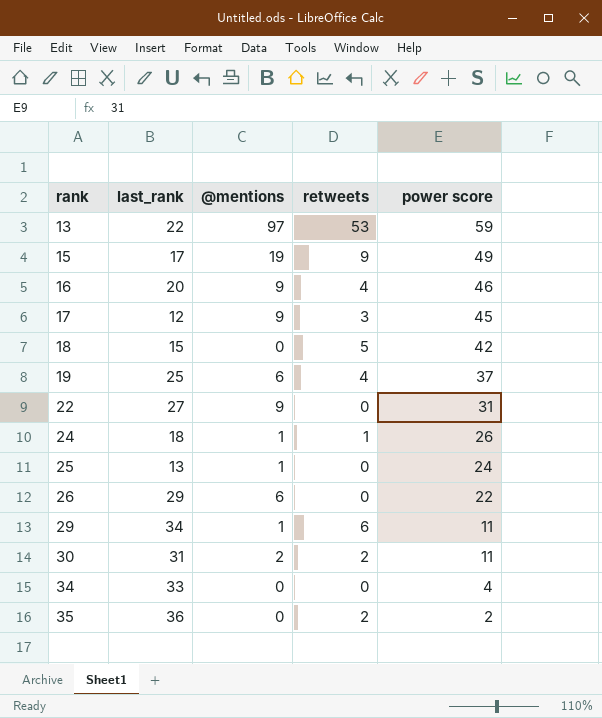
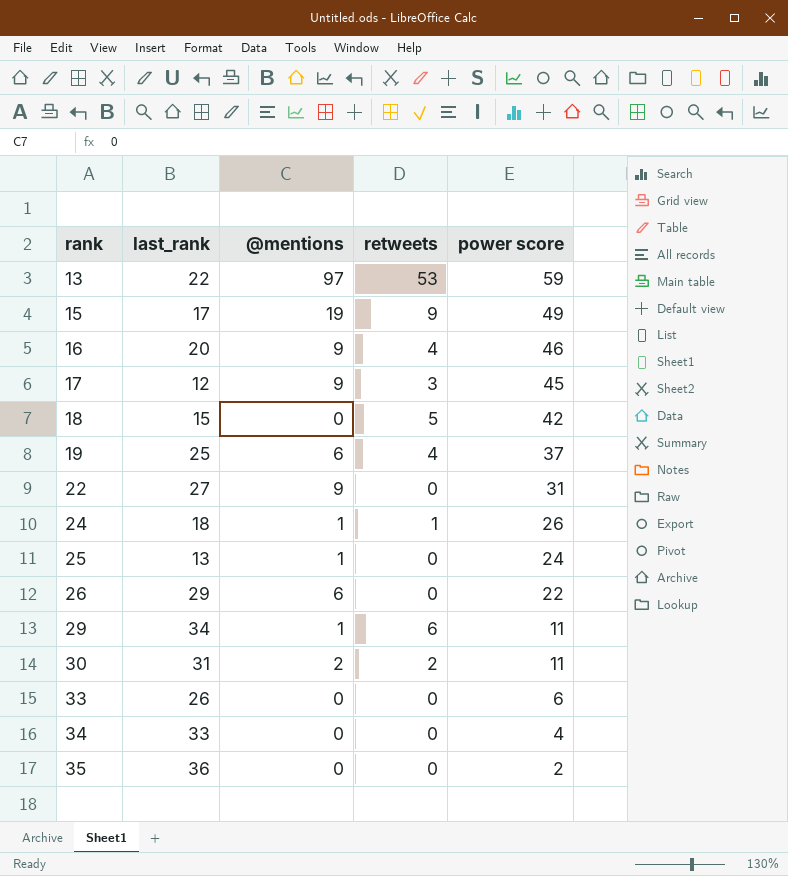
row 33: none -> 26 | 0 | 0 | 6
35 | retweets: 2 -> 0

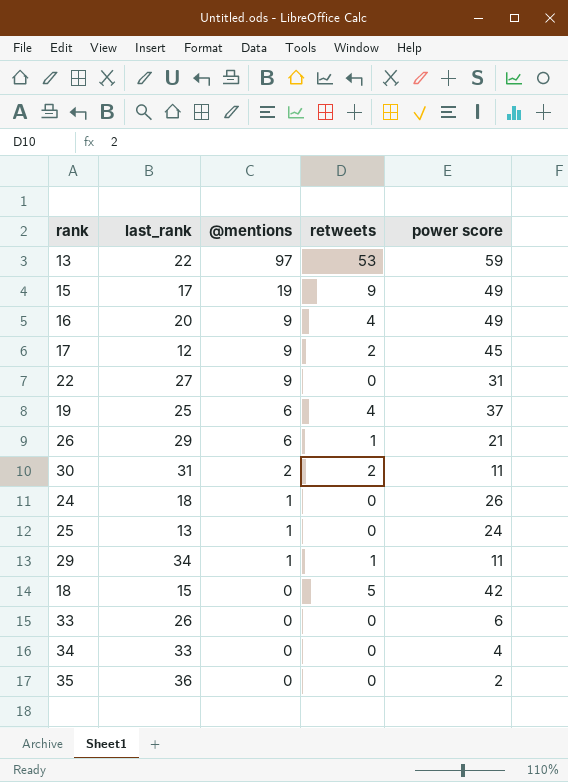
row order: rank ascending -> @mentions descending
16 | power score: 46 -> 49
17 | retweets: 3 -> 2
26 | retweets: 0 -> 1
26 | power score: 22 -> 21
24 | retweets: 1 -> 0
29 | retweets: 6 -> 1

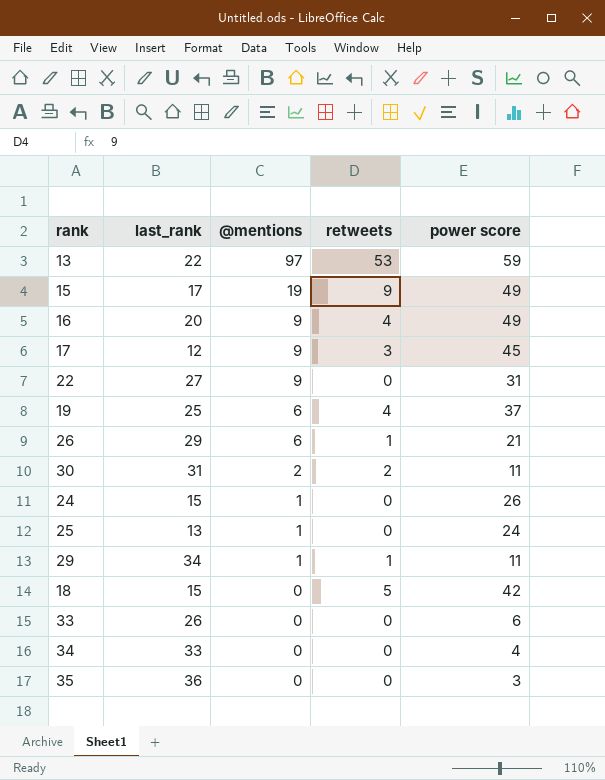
17 | retweets: 2 -> 3
24 | last_rank: 18 -> 15
35 | power score: 2 -> 3

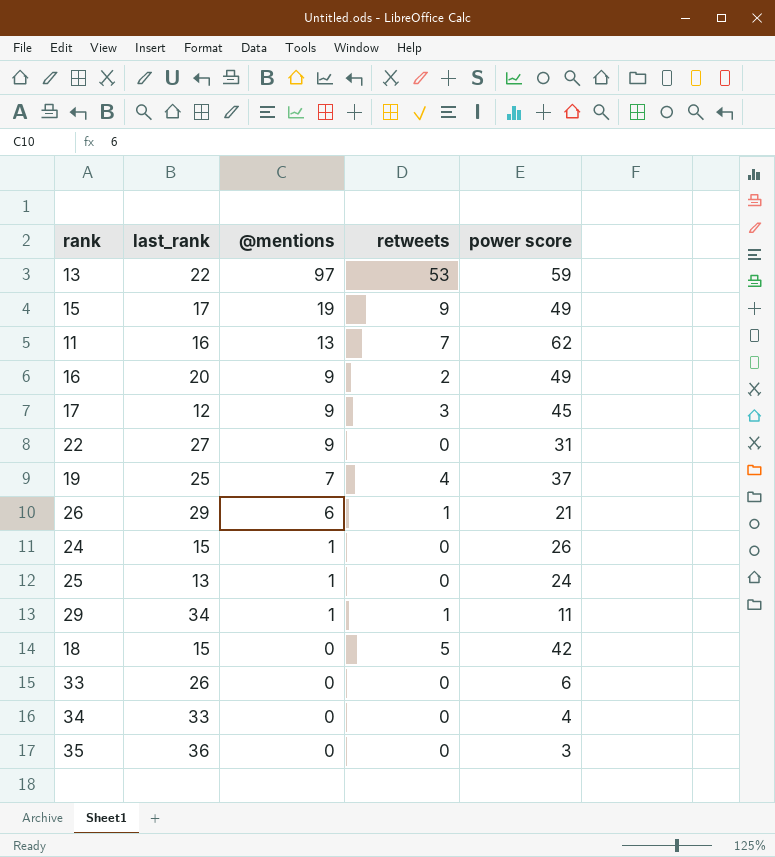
row 30: 31 | 2 | 2 | 11 -> none
row 11: none -> 16 | 13 | 7 | 62
16 | retweets: 4 -> 2
19 | @mentions: 6 -> 7

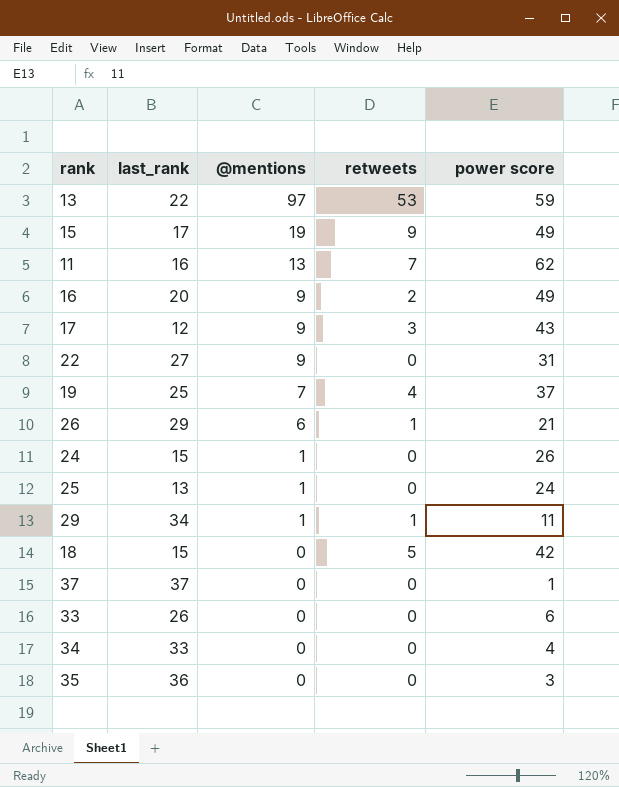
17 | power score: 45 -> 43
row 37: none -> 37 | 0 | 0 | 1

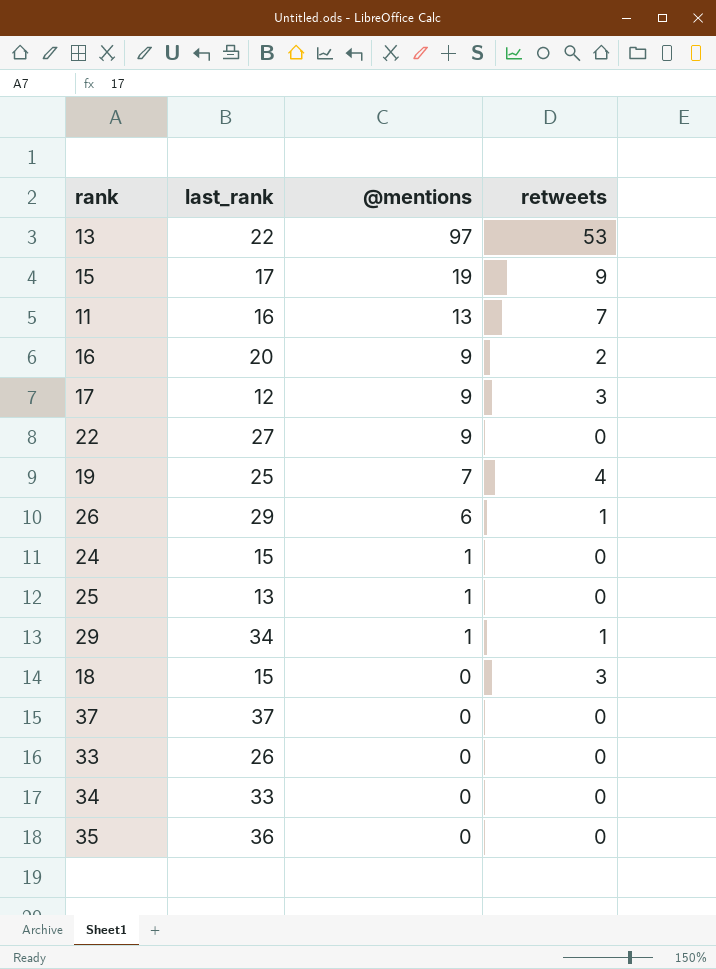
column power score | position: 5 -> none
18 | retweets: 5 -> 3

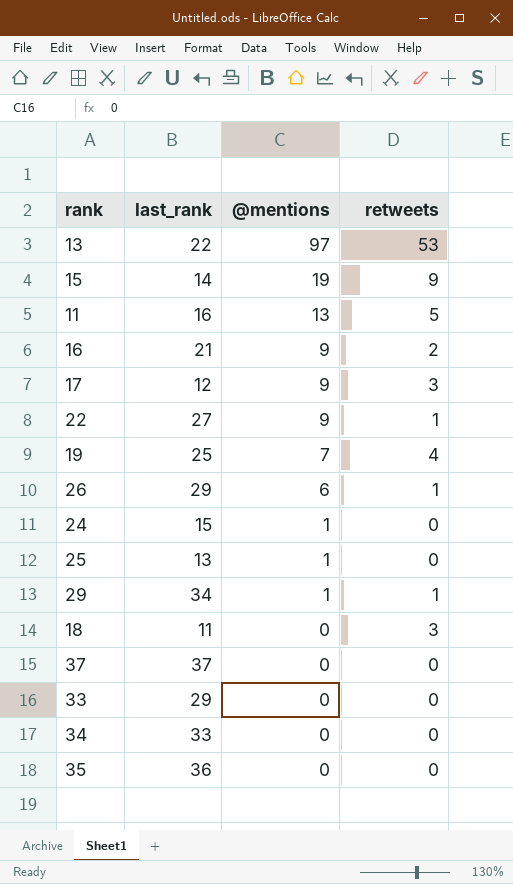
15 | last_rank: 17 -> 14
11 | retweets: 7 -> 5
16 | last_rank: 20 -> 21
22 | retweets: 0 -> 1
18 | last_rank: 15 -> 11
33 | last_rank: 26 -> 29

